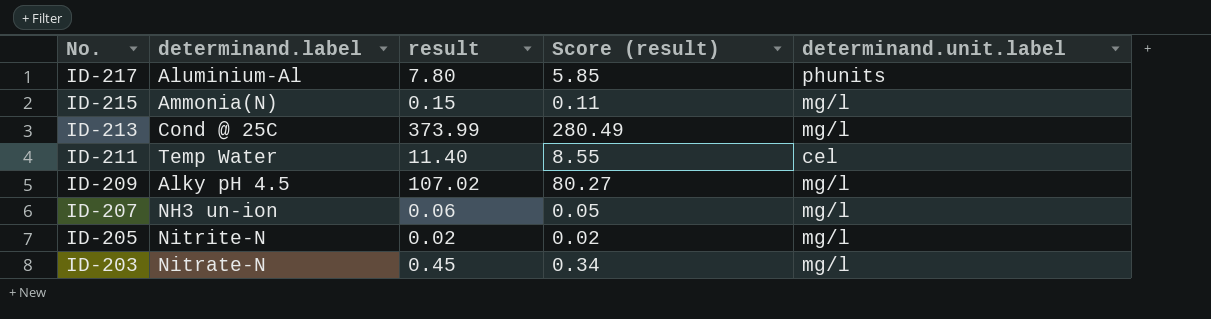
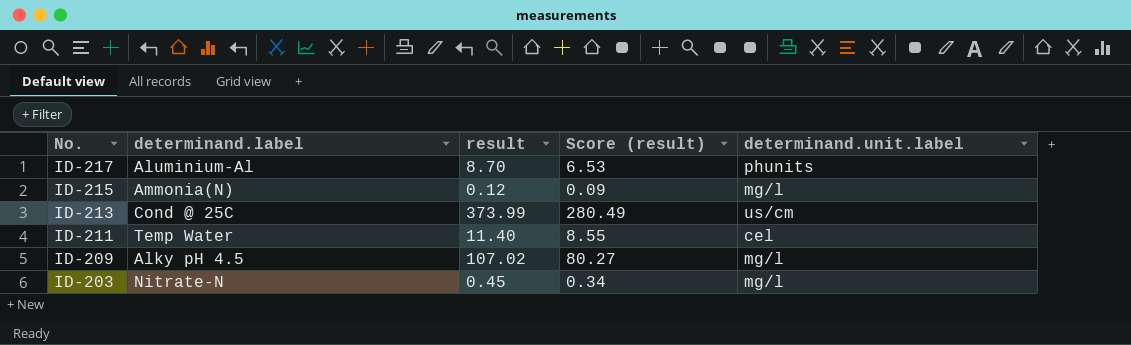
row ID-207: NH3 un-ion | 0.06 | 0.05 | mg/l -> none
row ID-205: Nitrite-N | 0.02 | 0.02 | mg/l -> none
ID-217 | result: 7.80 -> 8.70
ID-217 | Score (result): 5.85 -> 6.53
ID-215 | result: 0.15 -> 0.12
ID-215 | Score (result): 0.11 -> 0.09
ID-213 | determinand.unit.label: mg/l -> us/cm

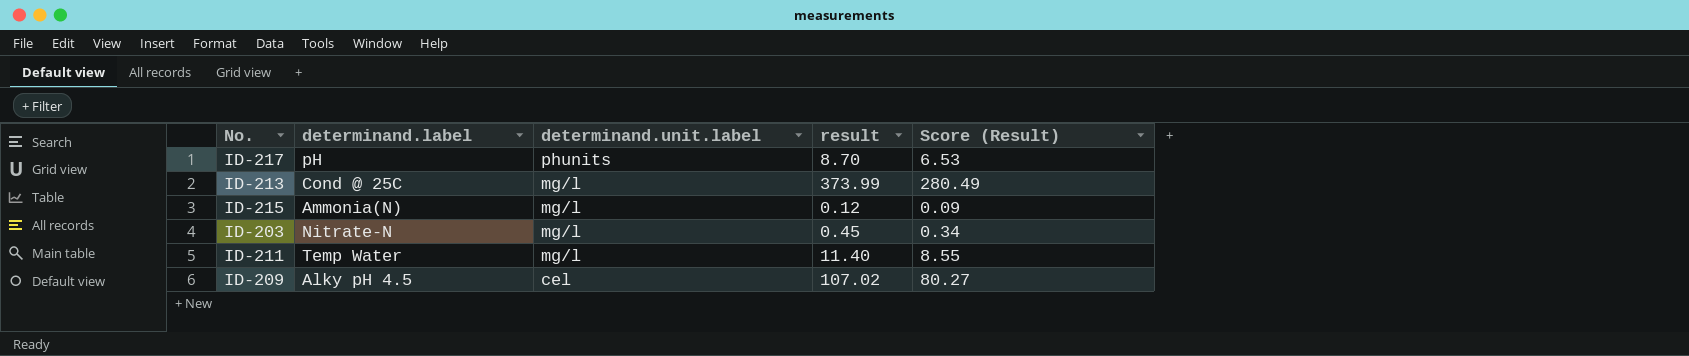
row order: No. descending -> determinand.unit.label descending
column determinand.unit.label | position: 5 -> 3
column name: Score (result) -> Score (Result)
ID-217 | determinand.label: Aluminium-Al -> pH
ID-213 | determinand.unit.label: us/cm -> mg/l
ID-211 | determinand.unit.label: cel -> mg/l
ID-209 | determinand.unit.label: mg/l -> cel

